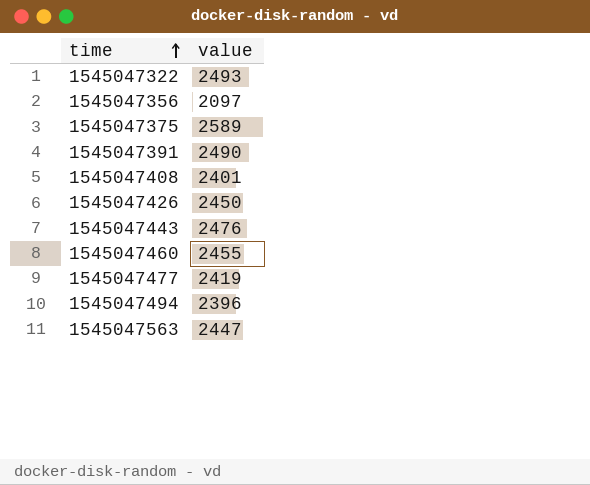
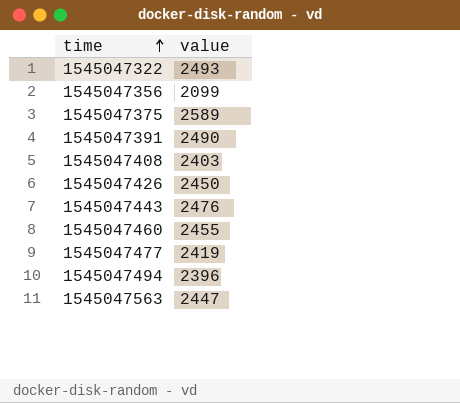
1545047356 | value: 2097 -> 2099
1545047408 | value: 2401 -> 2403

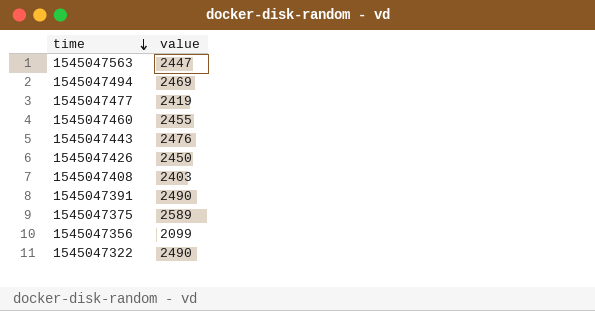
row order: time ascending -> time descending
1545047494 | value: 2396 -> 2469
1545047322 | value: 2493 -> 2490

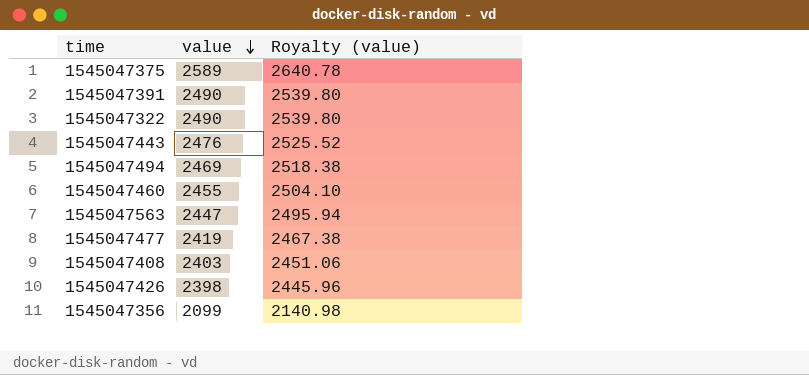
row order: time descending -> value descending
column Royalty (value) | formula: none -> [value] * 1.02
1545047426 | value: 2450 -> 2398

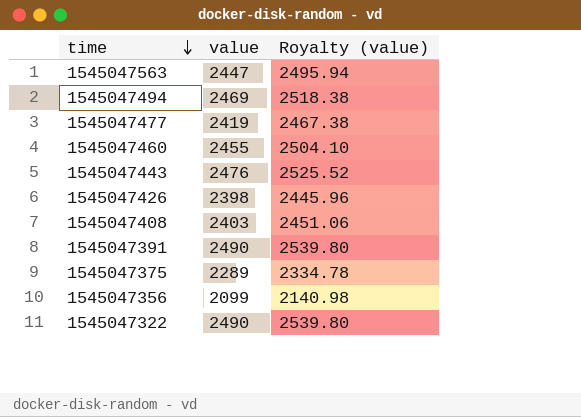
row order: value descending -> time descending
1545047375 | value: 2589 -> 2289
1545047375 | Royalty (value): 2640.78 -> 2334.78

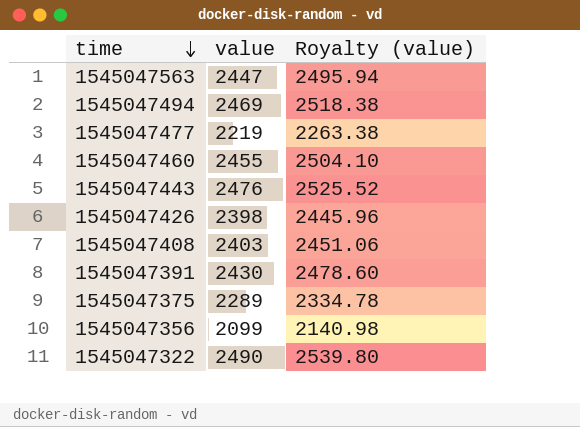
1545047477 | value: 2419 -> 2219
1545047477 | Royalty (value): 2467.38 -> 2263.38
1545047391 | value: 2490 -> 2430
1545047391 | Royalty (value): 2539.80 -> 2478.60

